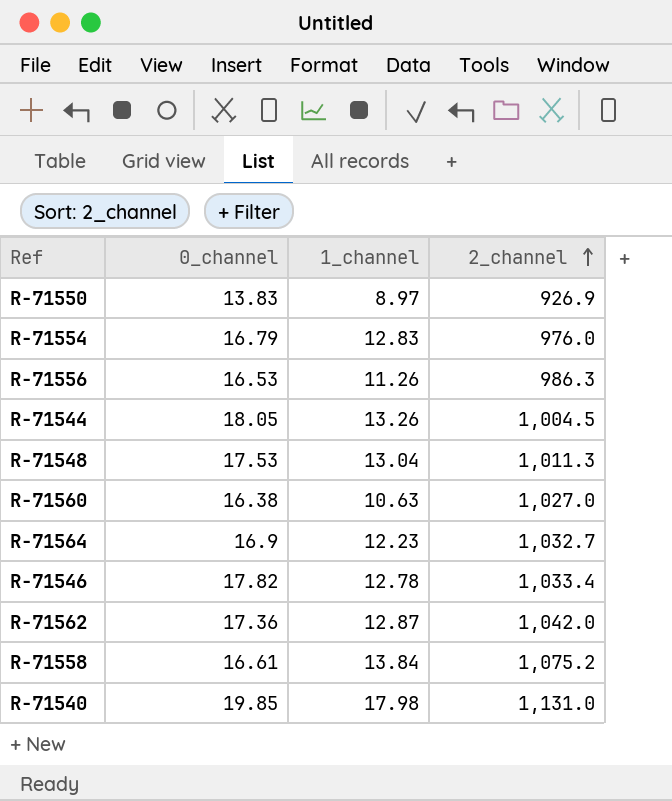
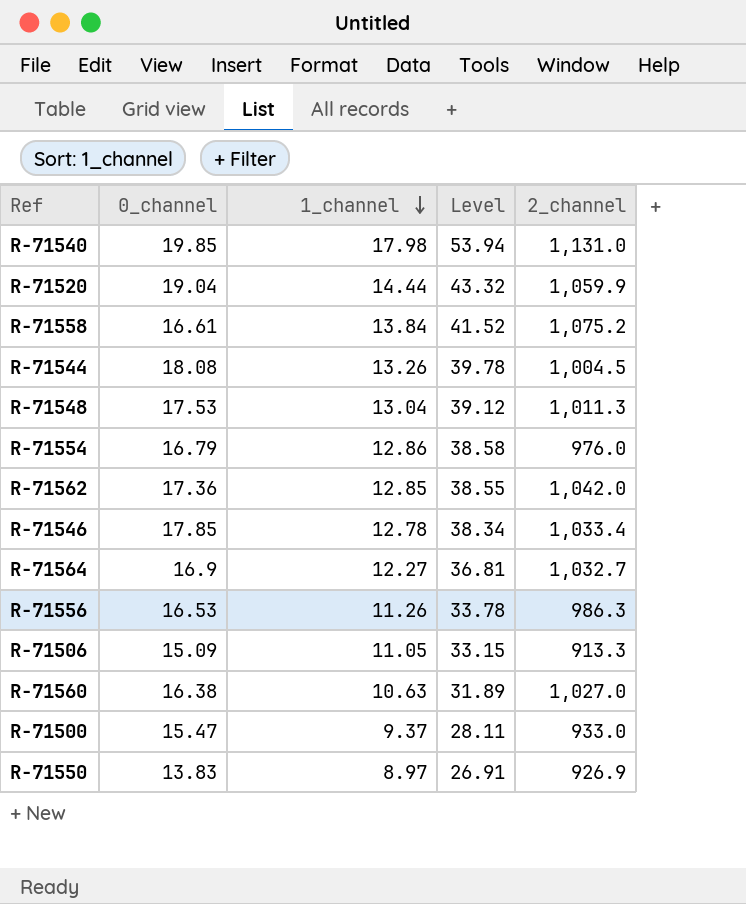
row order: 2_channel ascending -> 1_channel descending
column Level | formula: none -> [1_channel] * 3
row R-71520: none -> 19.04 | 14.44 | 43.32 | 1,059.9
R-71544 | 0_channel: 18.05 -> 18.08
R-71554 | 1_channel: 12.83 -> 12.86
R-71562 | 1_channel: 12.87 -> 12.85
R-71546 | 0_channel: 17.82 -> 17.85
R-71564 | 1_channel: 12.23 -> 12.27
row R-71506: none -> 15.09 | 11.05 | 33.15 | 913.3
row R-71500: none -> 15.47 | 9.37 | 28.11 | 933.0

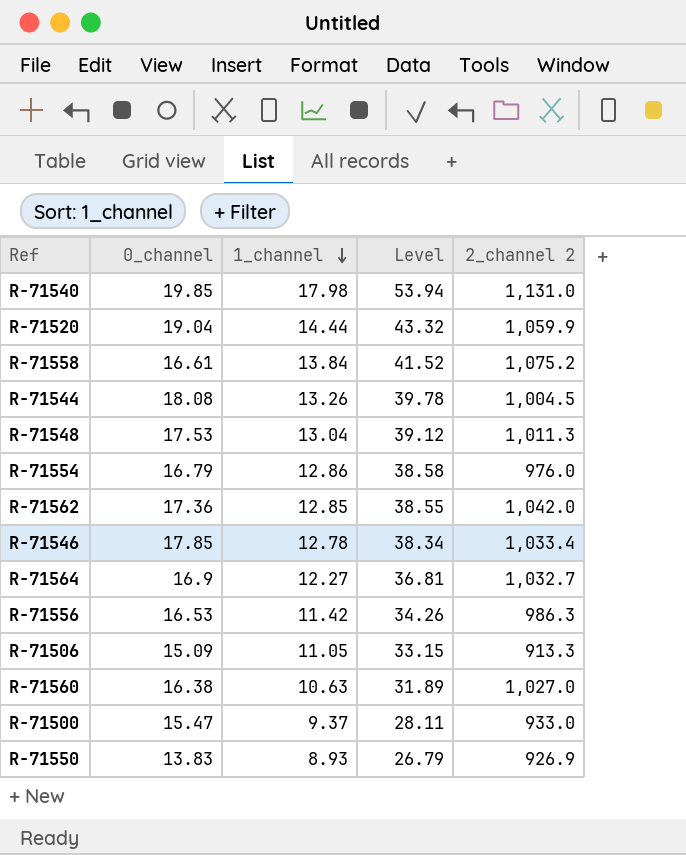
column name: 2_channel -> 2_channel 2
R-71556 | 1_channel: 11.26 -> 11.42
R-71556 | Level: 33.78 -> 34.26
R-71550 | 1_channel: 8.97 -> 8.93
R-71550 | Level: 26.91 -> 26.79

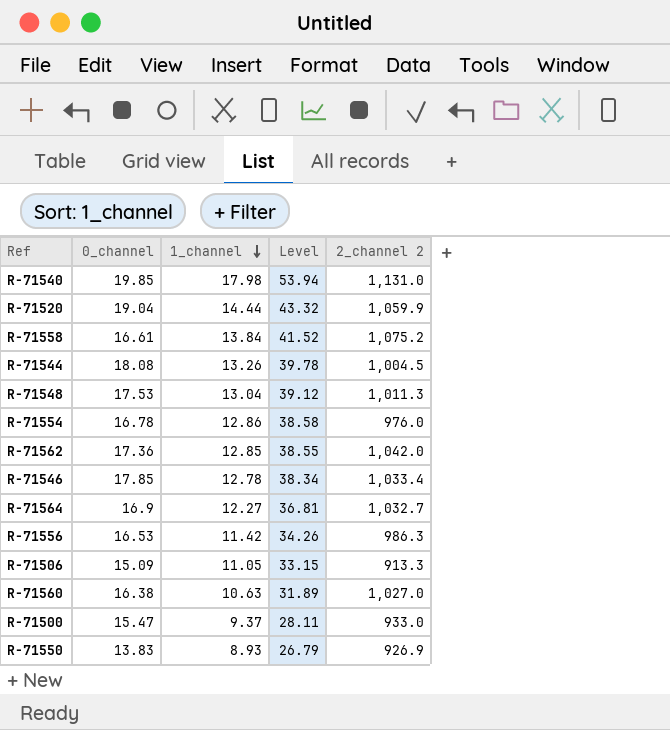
R-71554 | 0_channel: 16.79 -> 16.78

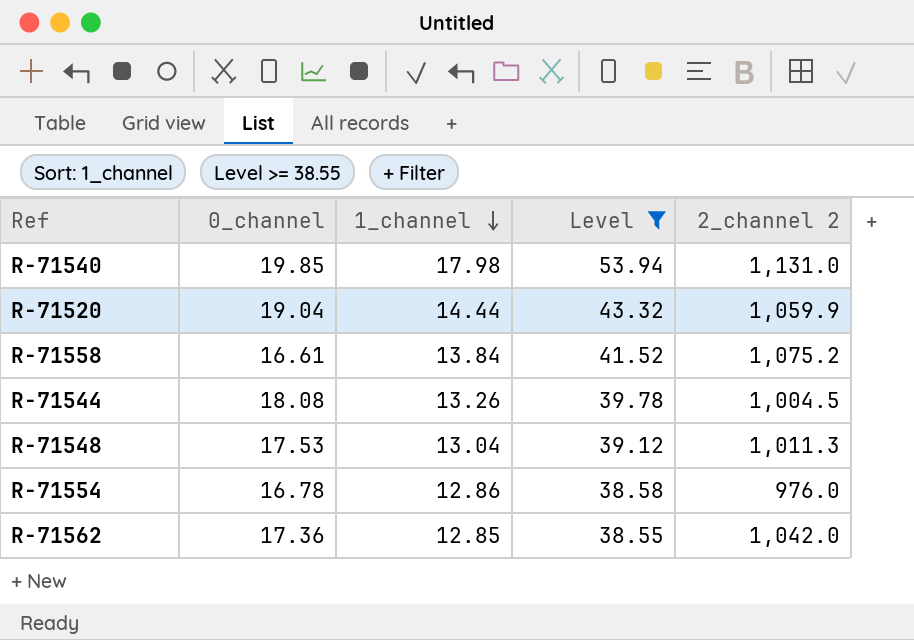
filter: none -> Level >= 38.55

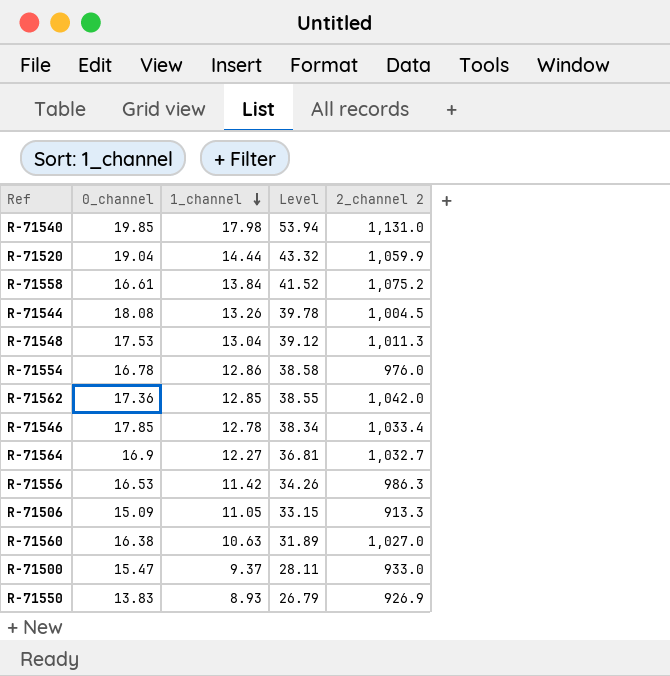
filter: Level >= 38.55 -> none

